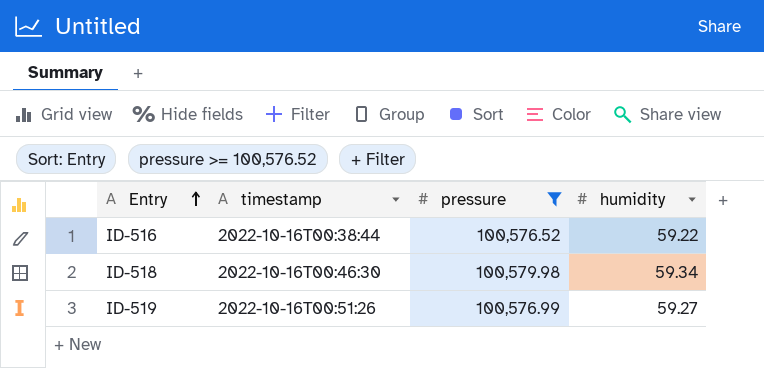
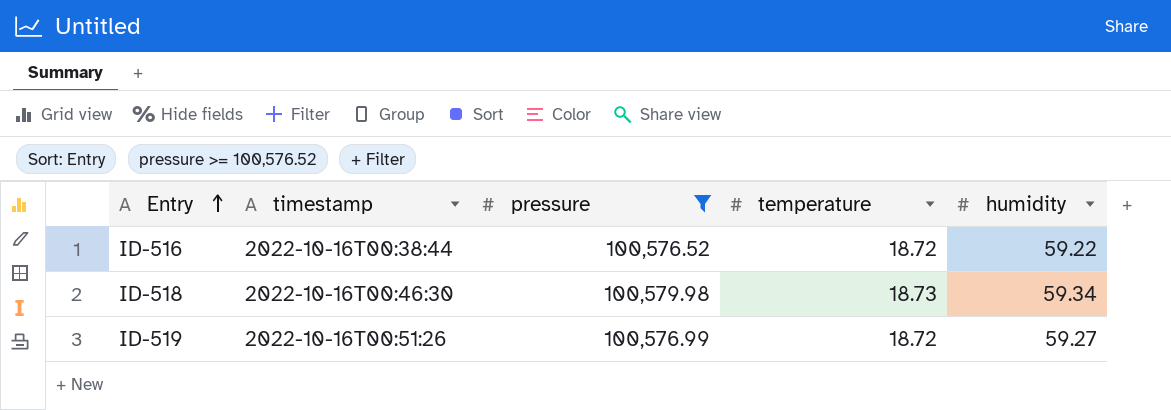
column temperature | position: none -> 4

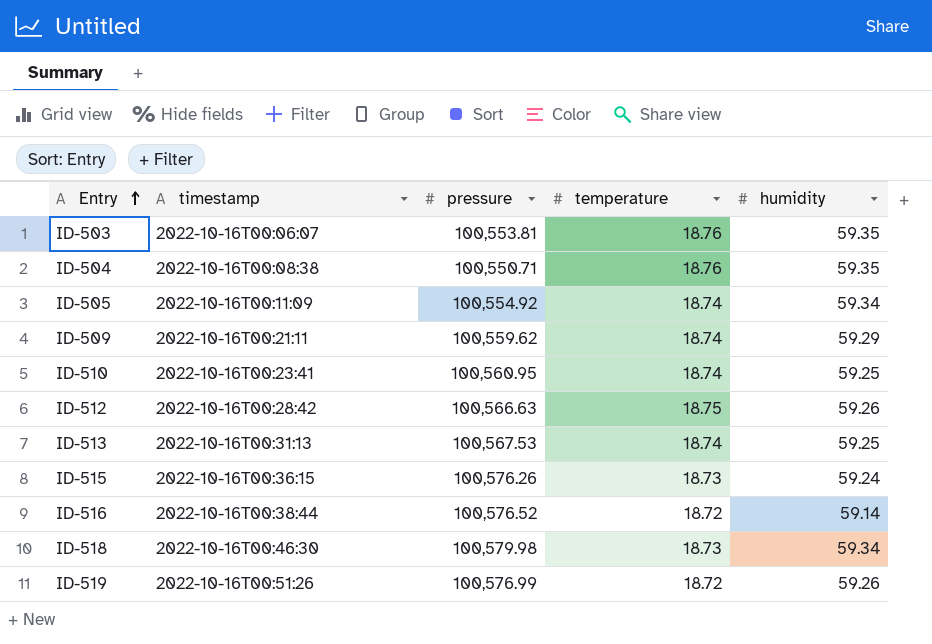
filter: pressure >= 100,576.52 -> none
ID-516 | humidity: 59.22 -> 59.14
ID-519 | humidity: 59.27 -> 59.26

